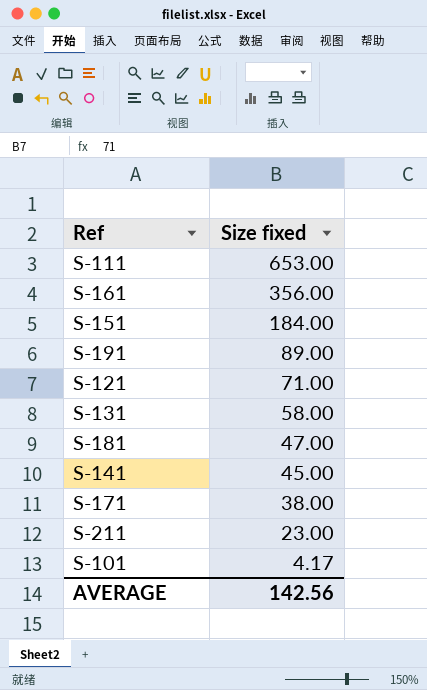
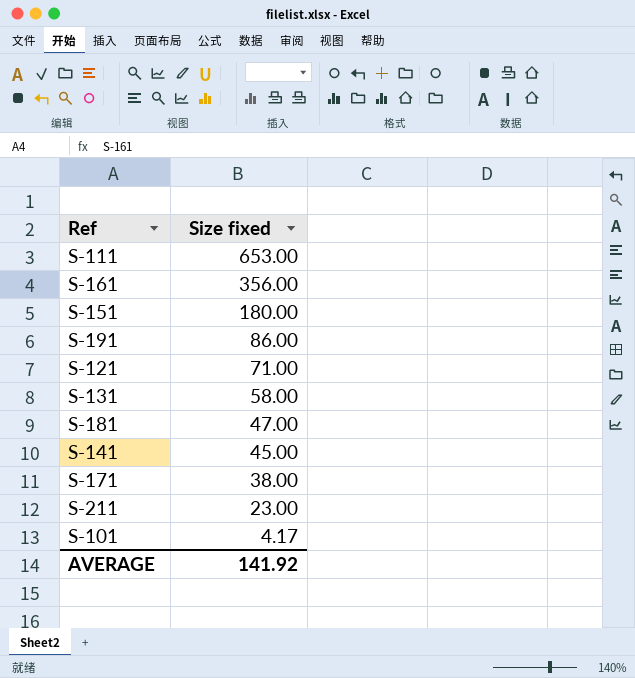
S-151 | Size fixed: 184.00 -> 180.00
S-191 | Size fixed: 89.00 -> 86.00
AVERAGE | Size fixed: 142.56 -> 141.92

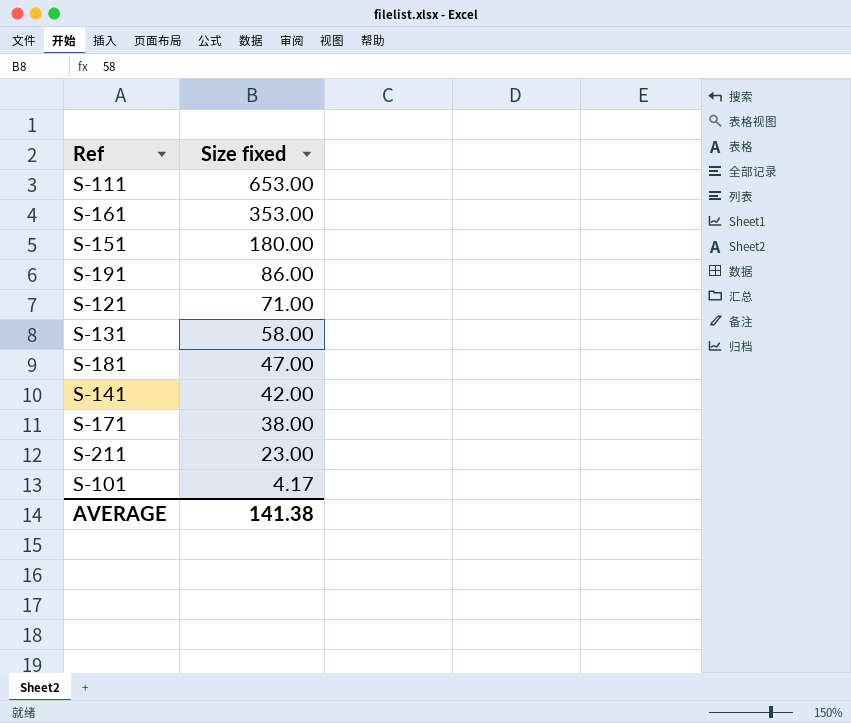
S-161 | Size fixed: 356.00 -> 353.00
S-141 | Size fixed: 45.00 -> 42.00
AVERAGE | Size fixed: 141.92 -> 141.38

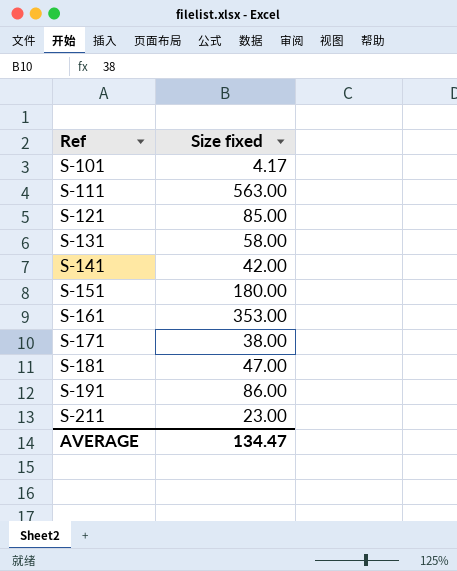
row order: Size fixed descending -> Ref ascending
S-111 | Size fixed: 653.00 -> 563.00
S-121 | Size fixed: 71.00 -> 85.00
AVERAGE | Size fixed: 141.38 -> 134.47

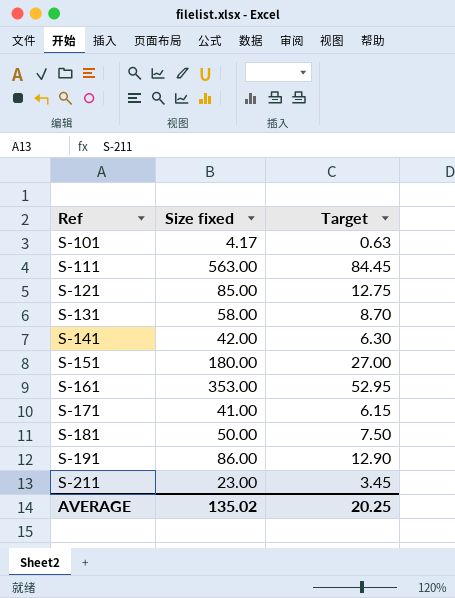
column Target | formula: none -> [Size fixed] * 0.15
S-171 | Size fixed: 38.00 -> 41.00
S-181 | Size fixed: 47.00 -> 50.00
AVERAGE | Size fixed: 134.47 -> 135.02

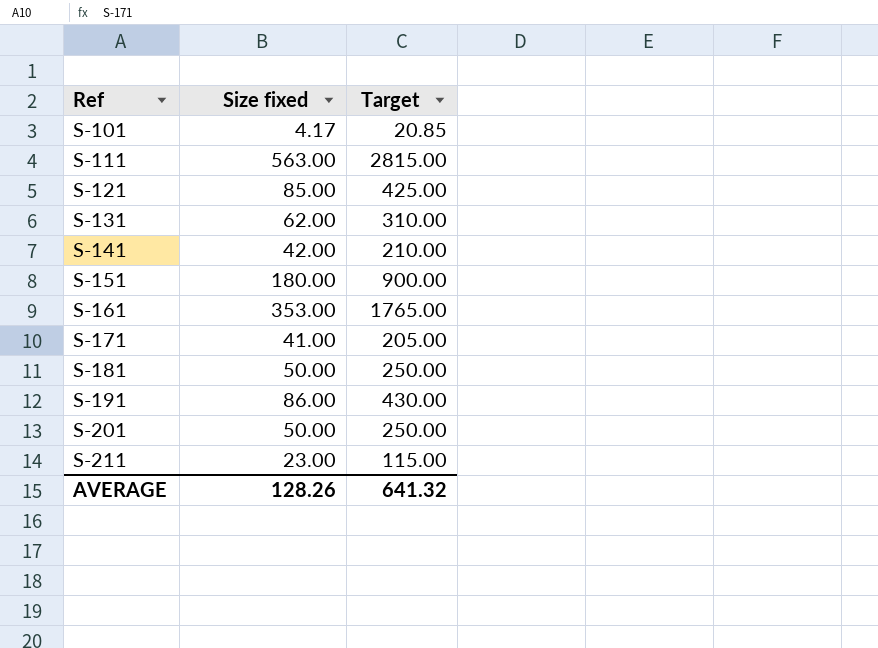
column Target | formula: [Size fixed] * 0.15 -> [Size fixed] * 5
S-131 | Size fixed: 58.00 -> 62.00
row S-201: none -> 50.00 | 250.00
AVERAGE | Size fixed: 135.02 -> 128.26
AVERAGE | Target: 20.25 -> 641.32

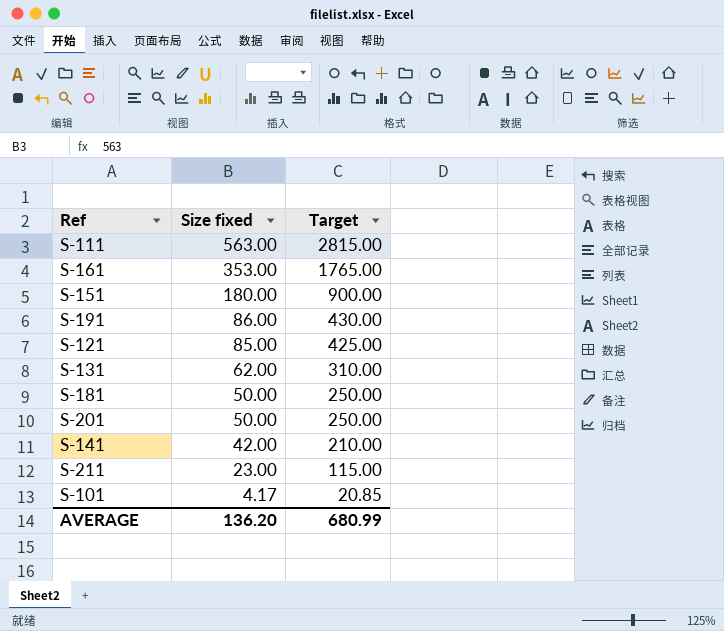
row order: Ref ascending -> Size fixed descending
row S-171: 41.00 | 205.00 -> none
AVERAGE | Size fixed: 128.26 -> 136.20
AVERAGE | Target: 641.32 -> 680.99

